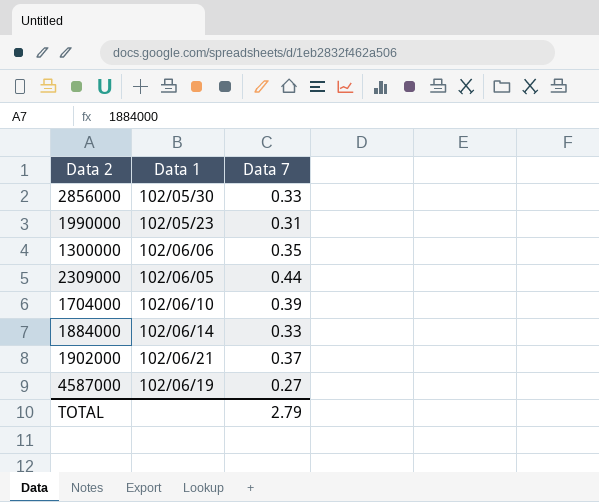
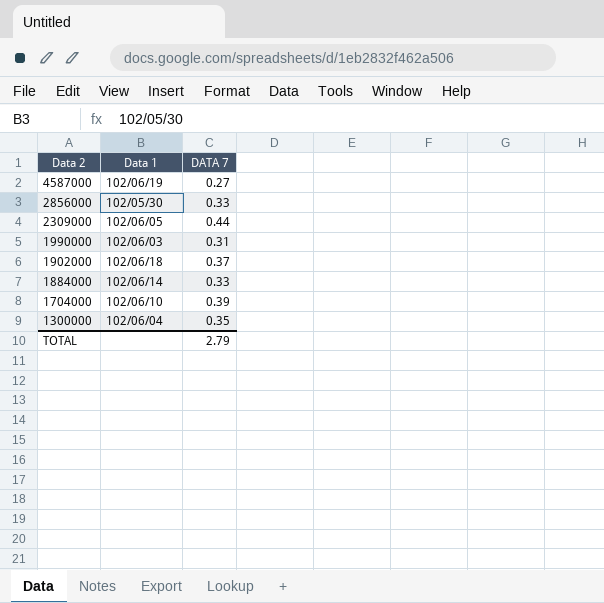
row order: none -> Data 2 descending
column name: Data 7 -> DATA 7
1990000 | Data 1: 102/05/23 -> 102/06/03
1902000 | Data 1: 102/06/21 -> 102/06/18
1300000 | Data 1: 102/06/06 -> 102/06/04

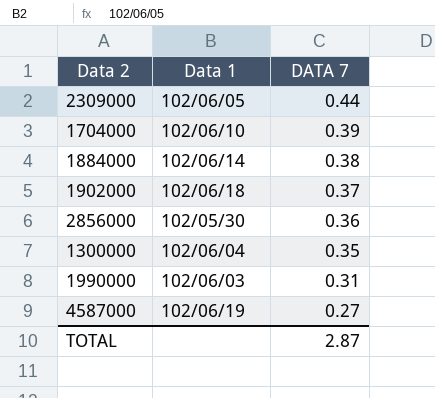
row order: Data 2 descending -> DATA 7 descending
1884000 | DATA 7: 0.33 -> 0.38
2856000 | DATA 7: 0.33 -> 0.36
TOTAL | DATA 7: 2.79 -> 2.87

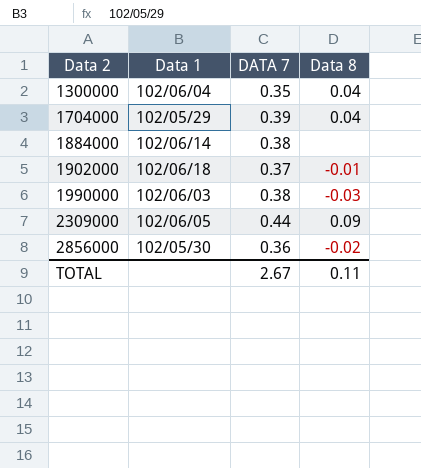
row order: DATA 7 descending -> Data 2 ascending
column Data 8 | position: none -> 4
row 4587000: 102/06/19 | 0.27 -> none
1704000 | Data 1: 102/06/10 -> 102/05/29
1990000 | DATA 7: 0.31 -> 0.38
TOTAL | DATA 7: 2.87 -> 2.67

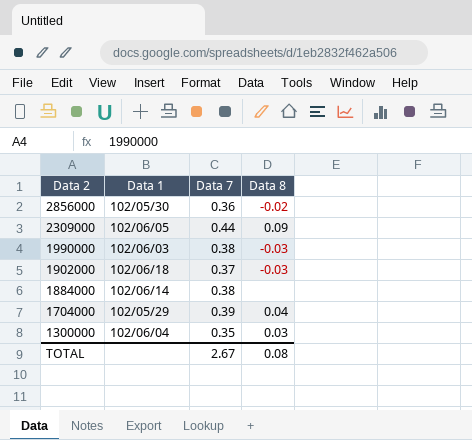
row order: Data 2 ascending -> Data 2 descending
column name: DATA 7 -> Data 7
1902000 | Data 8: -0.01 -> -0.03
1300000 | Data 8: 0.04 -> 0.03
TOTAL | Data 8: 0.11 -> 0.08

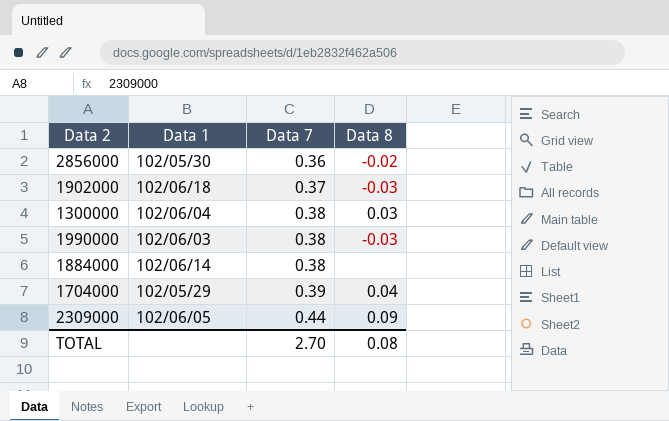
row order: Data 2 descending -> Data 7 ascending
1300000 | Data 7: 0.35 -> 0.38
TOTAL | Data 7: 2.67 -> 2.70

